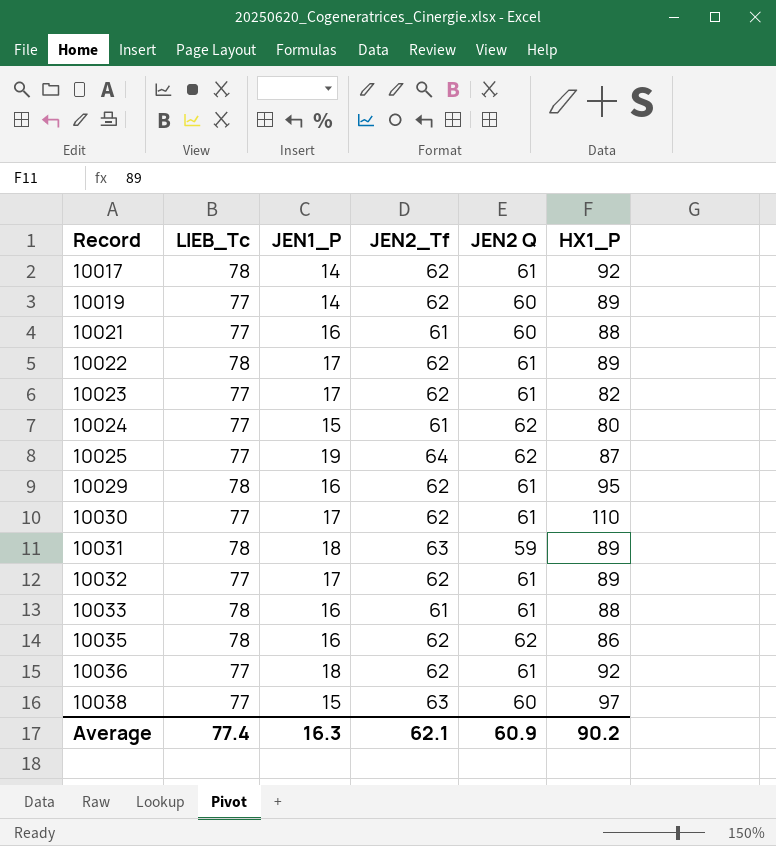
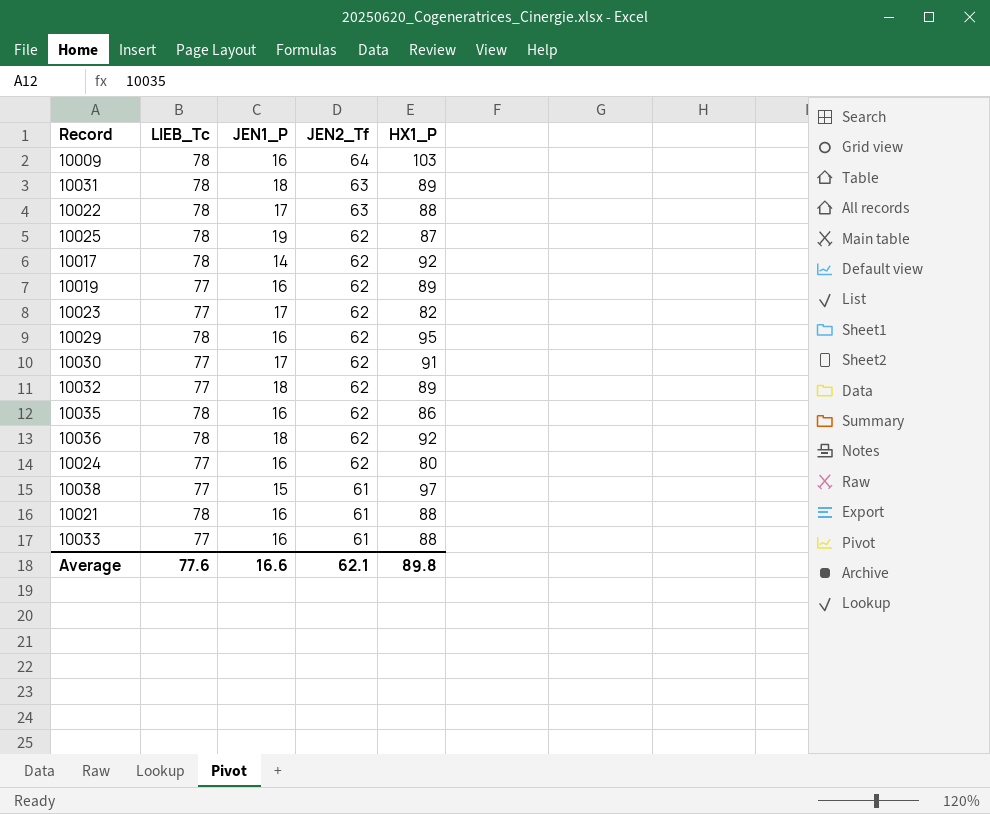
row order: Record ascending -> JEN2_Tf descending
column JEN2 Q | position: 5 -> none
row 10009: none -> 78 | 16 | 64 | 103
10022 | JEN2_Tf: 62 -> 63
10022 | HX1_P: 89 -> 88
10025 | LIEB_Tc: 77 -> 78
10025 | JEN2_Tf: 64 -> 62
10019 | JEN1_P: 14 -> 16
10030 | HX1_P: 110 -> 91
10032 | JEN1_P: 17 -> 18
10036 | LIEB_Tc: 77 -> 78
10024 | JEN1_P: 15 -> 16
10024 | JEN2_Tf: 61 -> 62
10038 | JEN2_Tf: 63 -> 61
10021 | LIEB_Tc: 77 -> 78
10033 | LIEB_Tc: 78 -> 77
Average | LIEB_Tc: 77.4 -> 77.6
Average | JEN1_P: 16.3 -> 16.6
Average | HX1_P: 90.2 -> 89.8

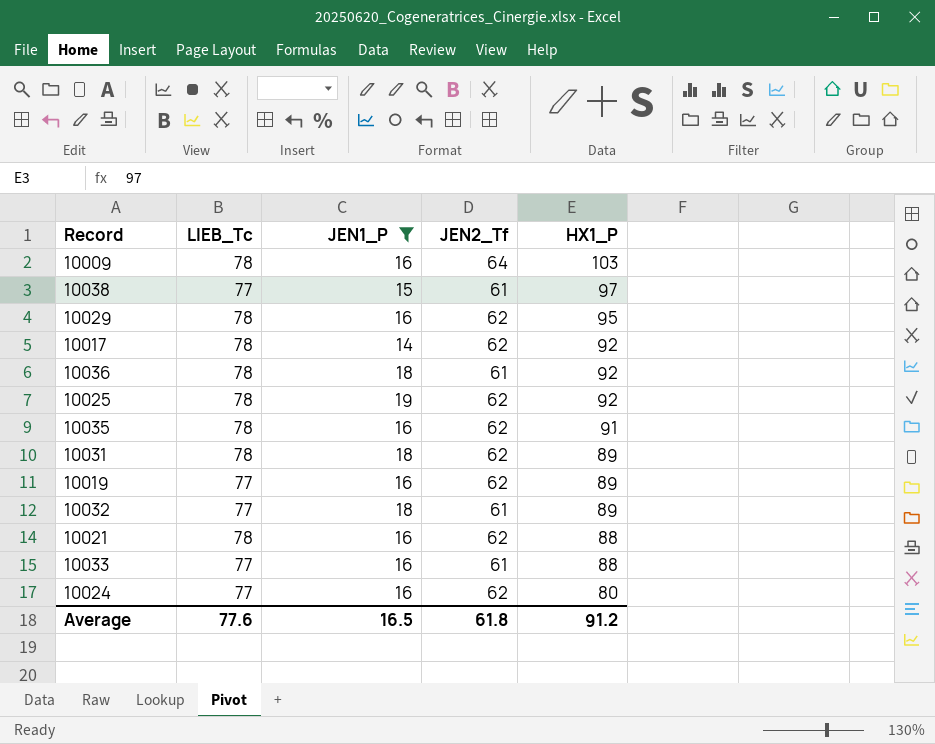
filter: none -> JEN1_P != 17
row order: JEN2_Tf descending -> HX1_P descending
10036 | JEN2_Tf: 62 -> 61
10025 | HX1_P: 87 -> 92
10035 | HX1_P: 86 -> 91
10031 | JEN2_Tf: 63 -> 62
10032 | JEN2_Tf: 62 -> 61
10021 | JEN2_Tf: 61 -> 62
Average | JEN1_P: 16.6 -> 16.5
Average | JEN2_Tf: 62.1 -> 61.8
Average | HX1_P: 89.8 -> 91.2

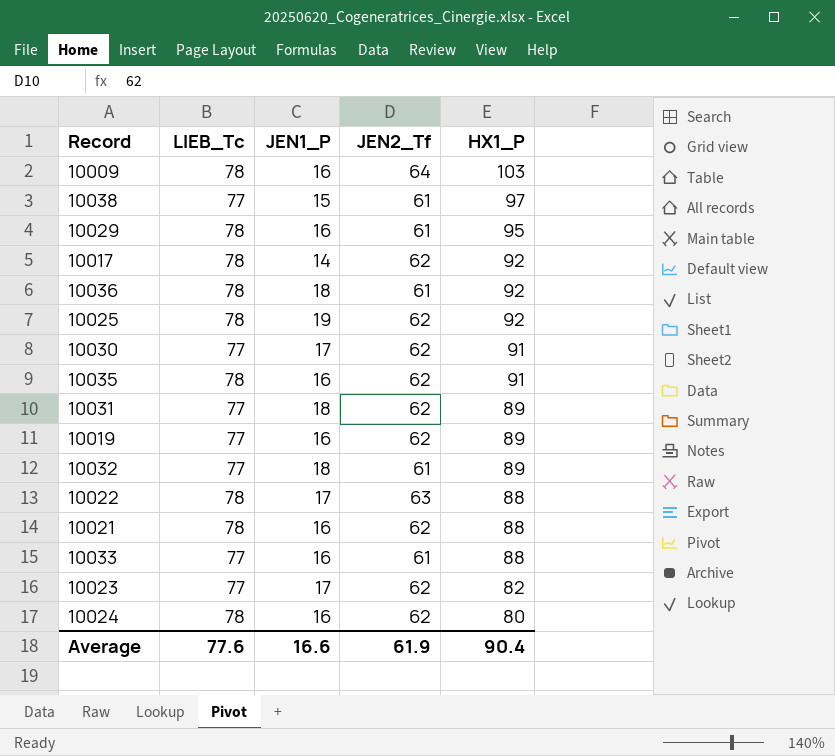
filter: JEN1_P != 17 -> none
10029 | JEN2_Tf: 62 -> 61
10031 | LIEB_Tc: 78 -> 77
10024 | LIEB_Tc: 77 -> 78
Average | JEN1_P: 16.5 -> 16.6
Average | JEN2_Tf: 61.8 -> 61.9
Average | HX1_P: 91.2 -> 90.4

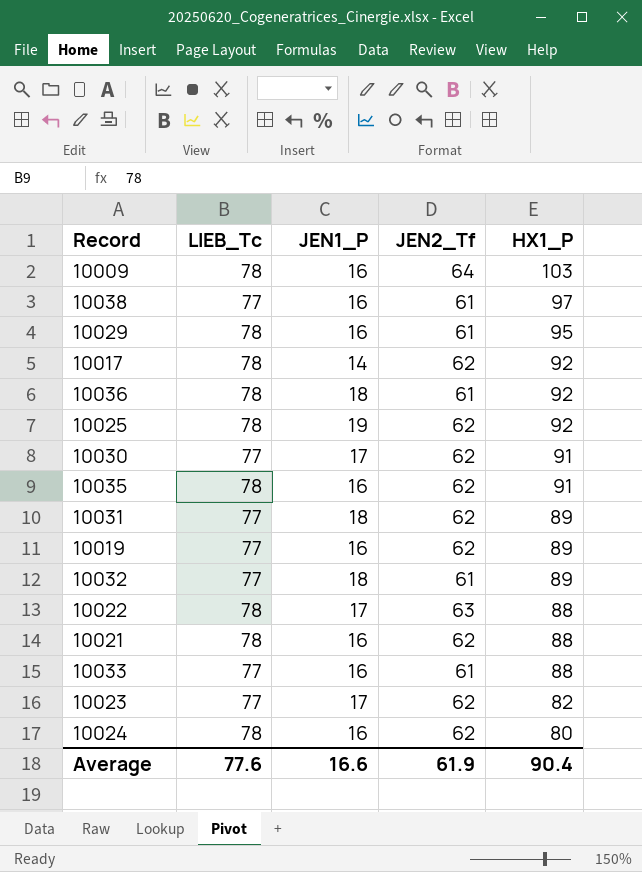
10038 | JEN1_P: 15 -> 16

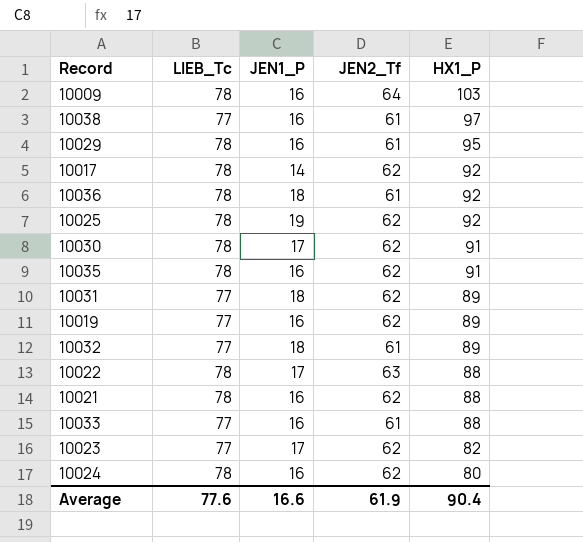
10030 | LIEB_Tc: 77 -> 78

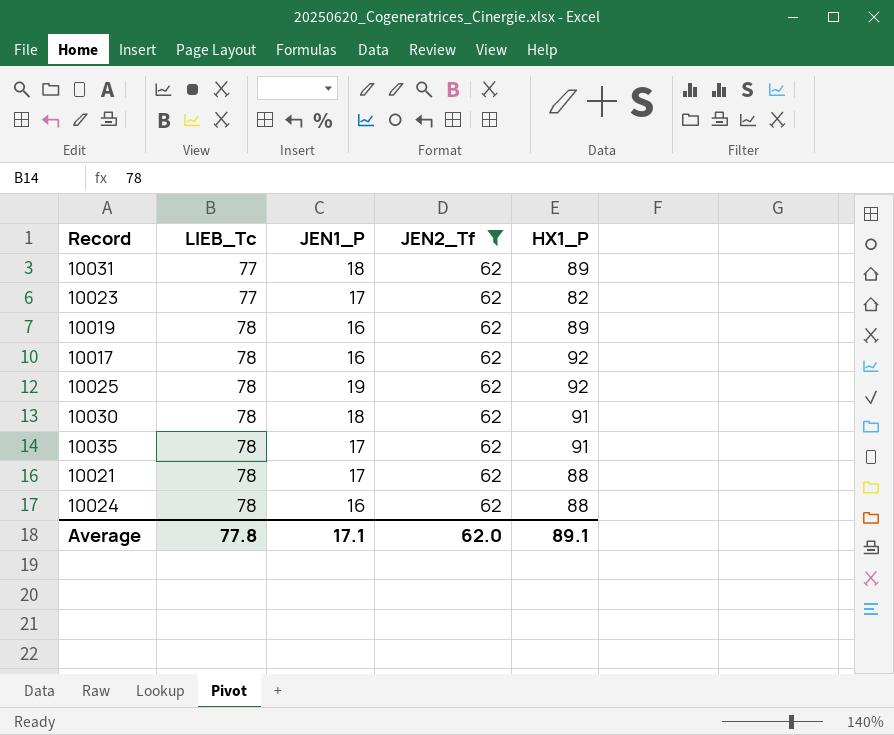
filter: none -> JEN2_Tf = 62
row order: HX1_P descending -> LIEB_Tc ascending
10019 | LIEB_Tc: 77 -> 78
10017 | JEN1_P: 14 -> 16
10030 | JEN1_P: 17 -> 18
10035 | JEN1_P: 16 -> 17
10021 | JEN1_P: 16 -> 17
10024 | HX1_P: 80 -> 88
Average | LIEB_Tc: 77.6 -> 77.8
Average | JEN1_P: 16.6 -> 17.1
Average | JEN2_Tf: 61.9 -> 62.0
Average | HX1_P: 90.4 -> 89.1

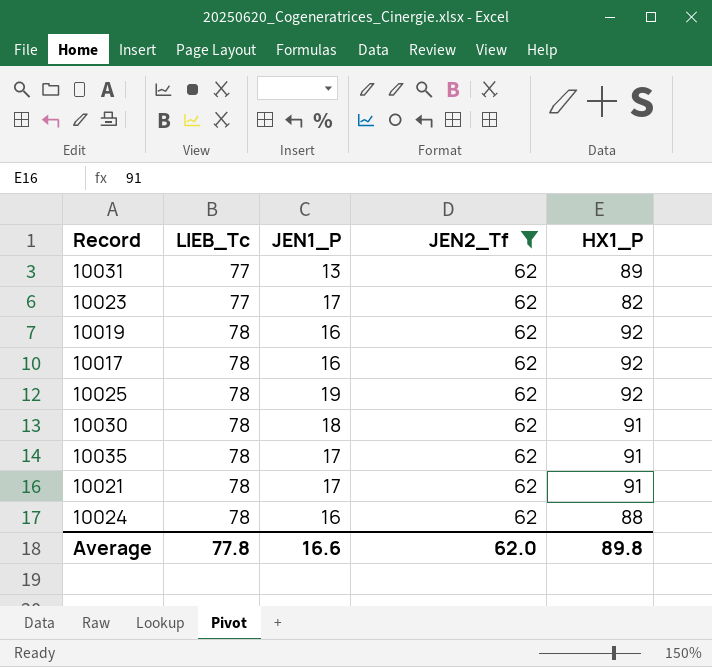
10031 | JEN1_P: 18 -> 13
10019 | HX1_P: 89 -> 92
10021 | HX1_P: 88 -> 91
Average | JEN1_P: 17.1 -> 16.6
Average | HX1_P: 89.1 -> 89.8

